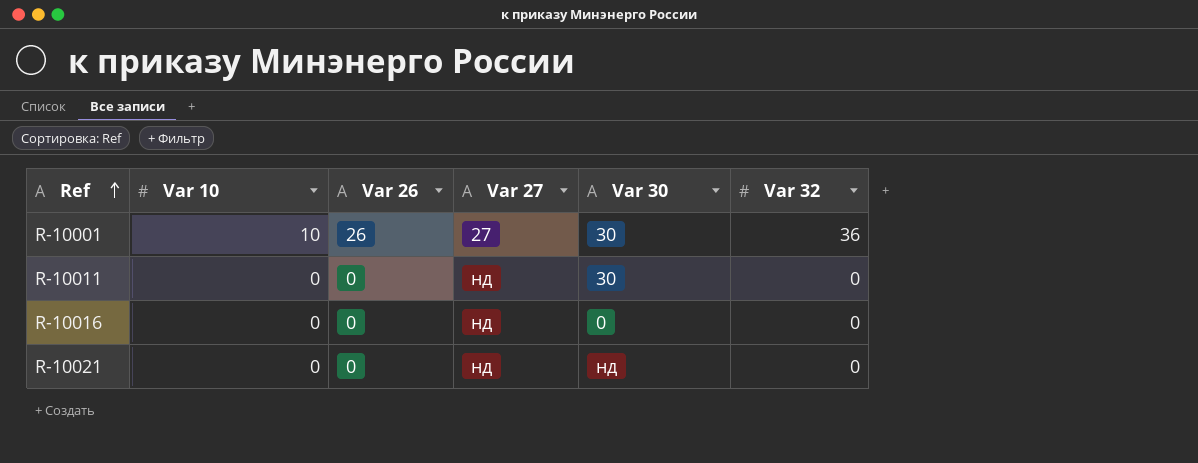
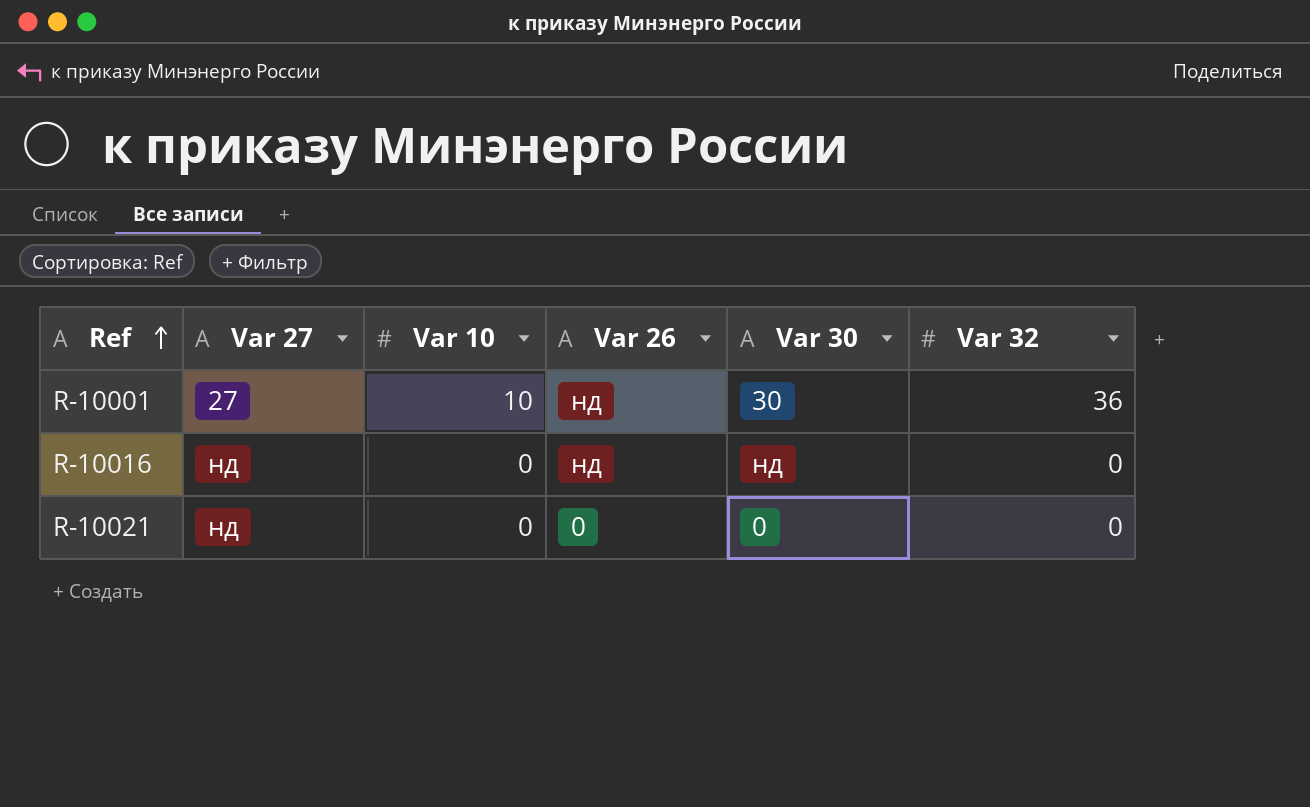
column Var 27 | position: 4 -> 2
row R-10011: 0 | 0 | нд | 30 | 0 -> none
R-10001 | Var 26: 26 -> нд
R-10016 | Var 26: 0 -> нд
R-10016 | Var 30: 0 -> нд
R-10021 | Var 30: нд -> 0

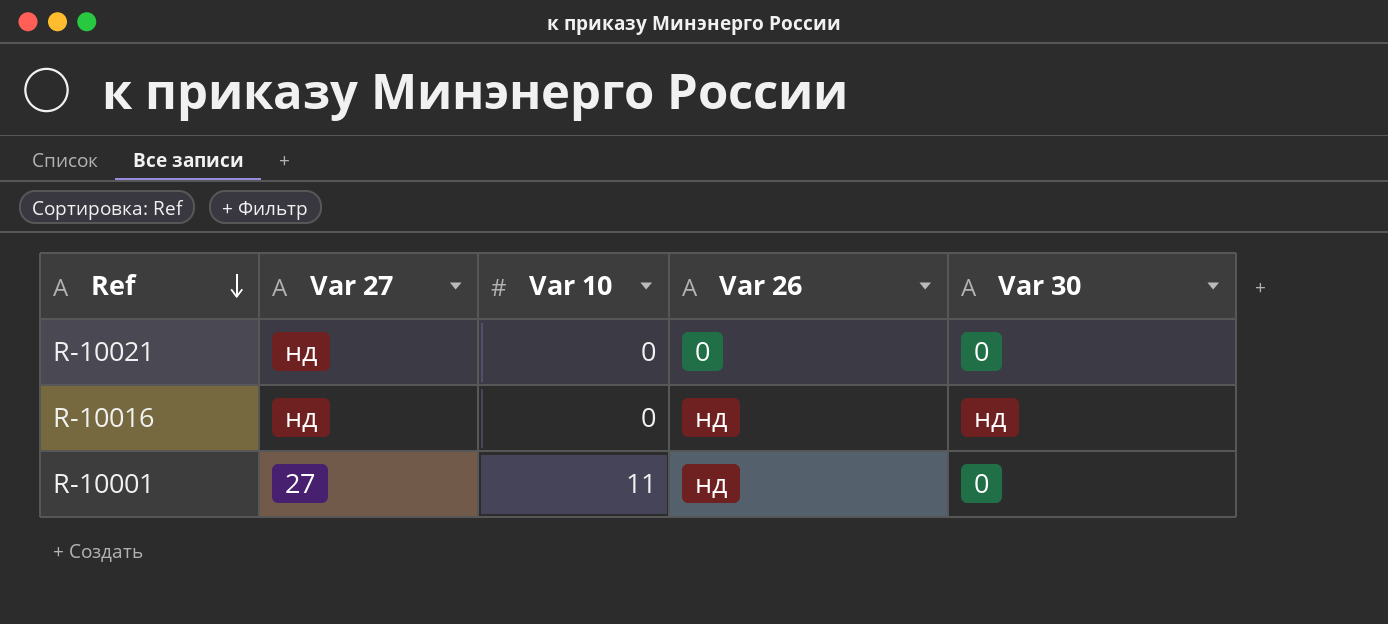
row order: Ref ascending -> Ref descending
column Var 32 | position: 6 -> none
R-10001 | Var 10: 10 -> 11
R-10001 | Var 30: 30 -> 0

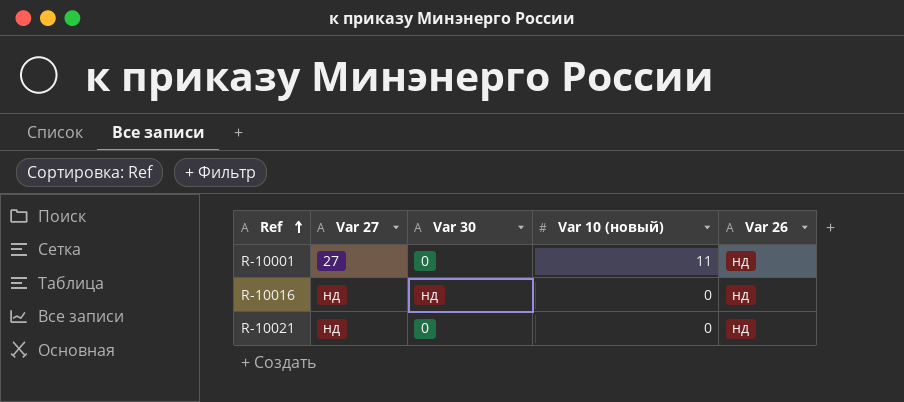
row order: Ref descending -> Ref ascending
column Var 30 | position: 5 -> 3
column name: Var 10 -> Var 10 (новый)
R-10021 | Var 26: 0 -> нд

